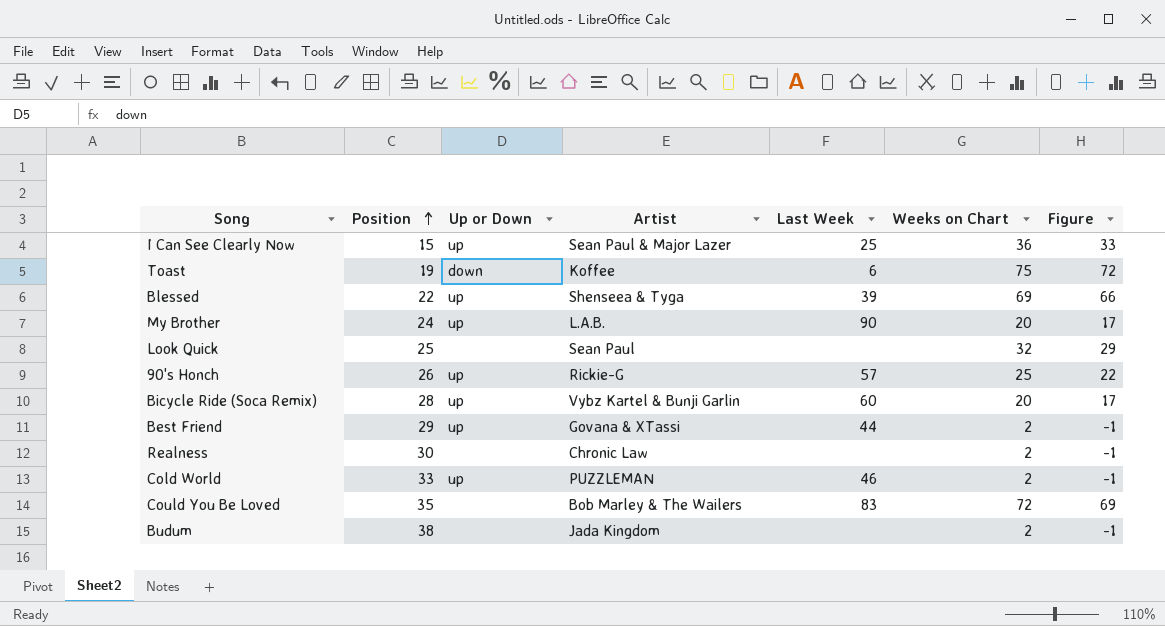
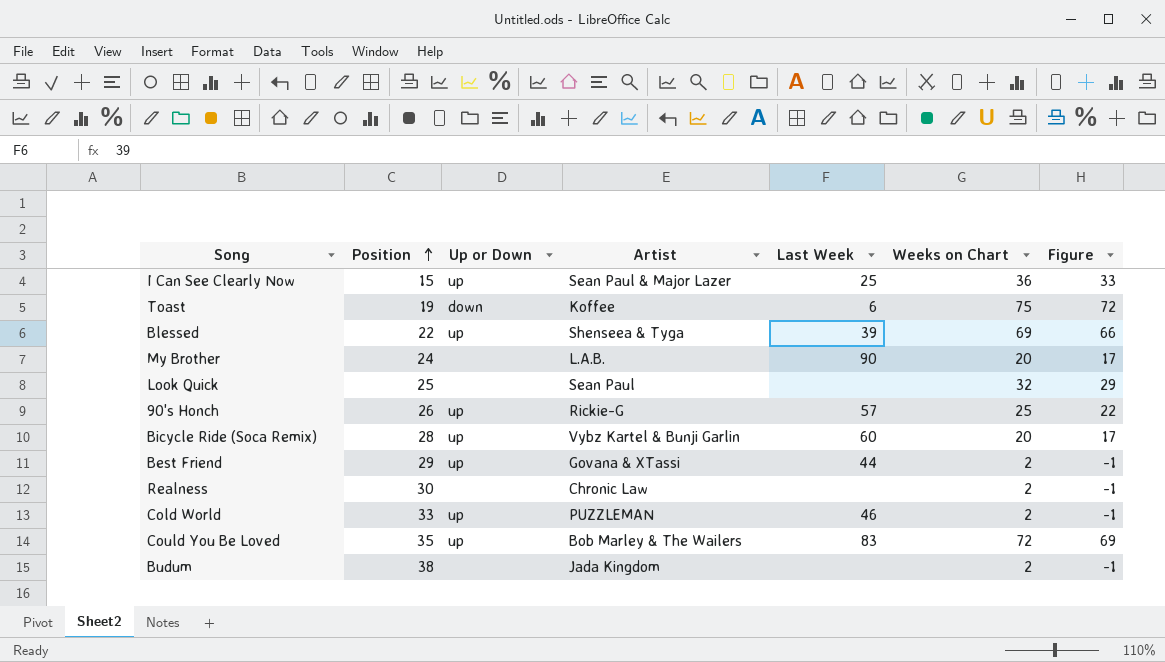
My Brother | Up or Down: up -> none
Could You Be Loved | Up or Down: none -> up

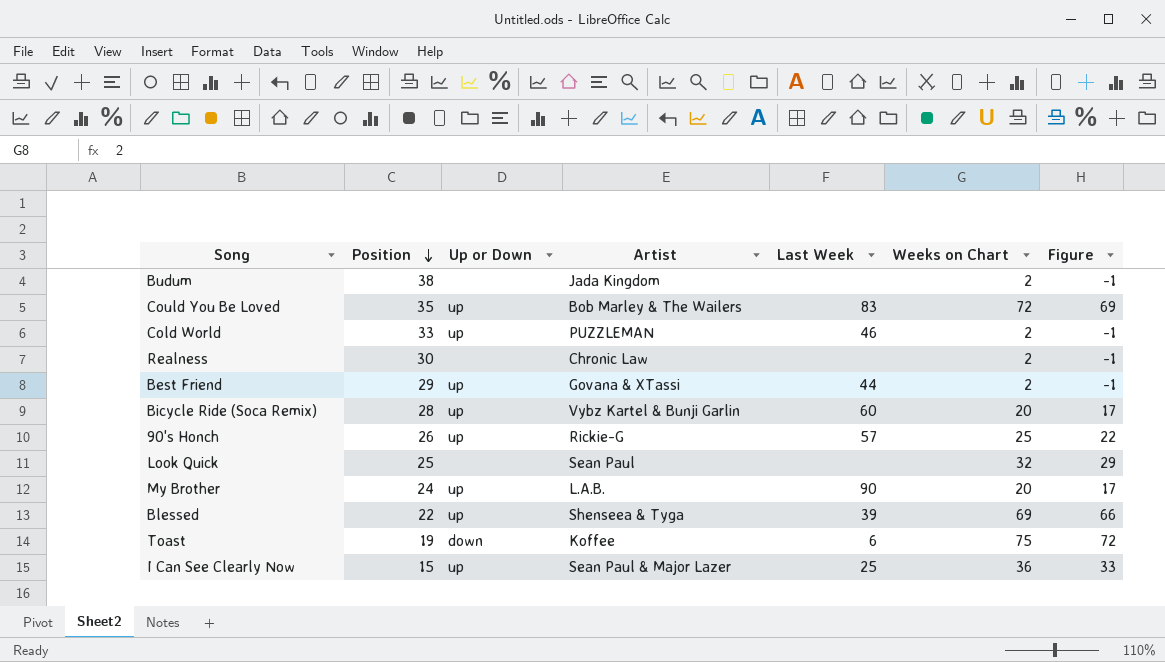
row order: Position ascending -> Position descending
My Brother | Up or Down: none -> up

